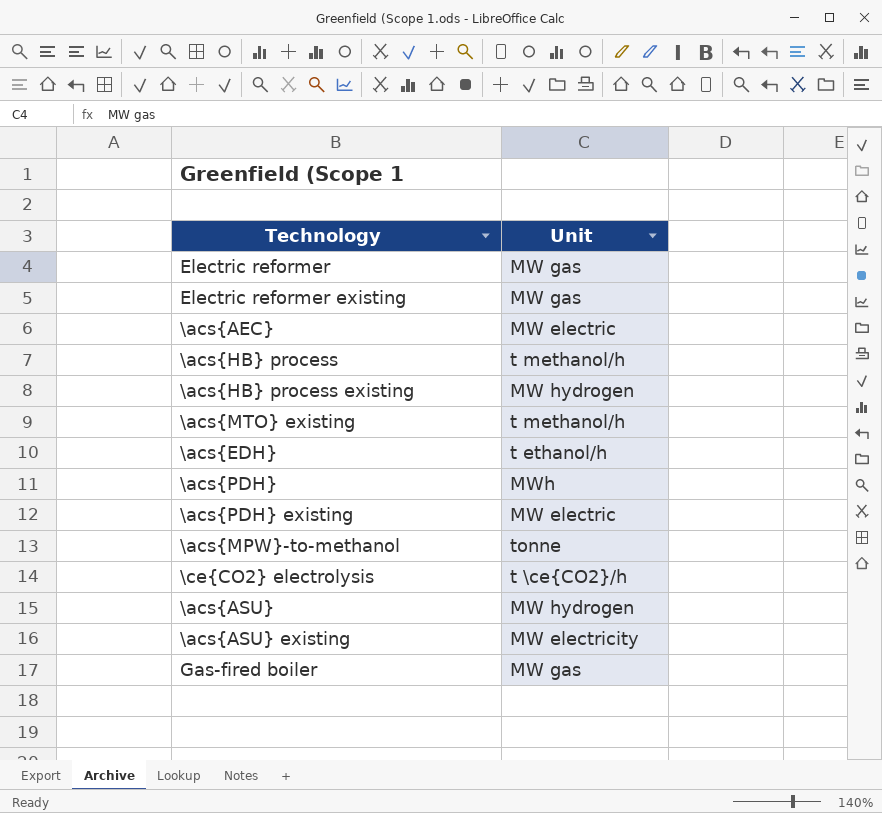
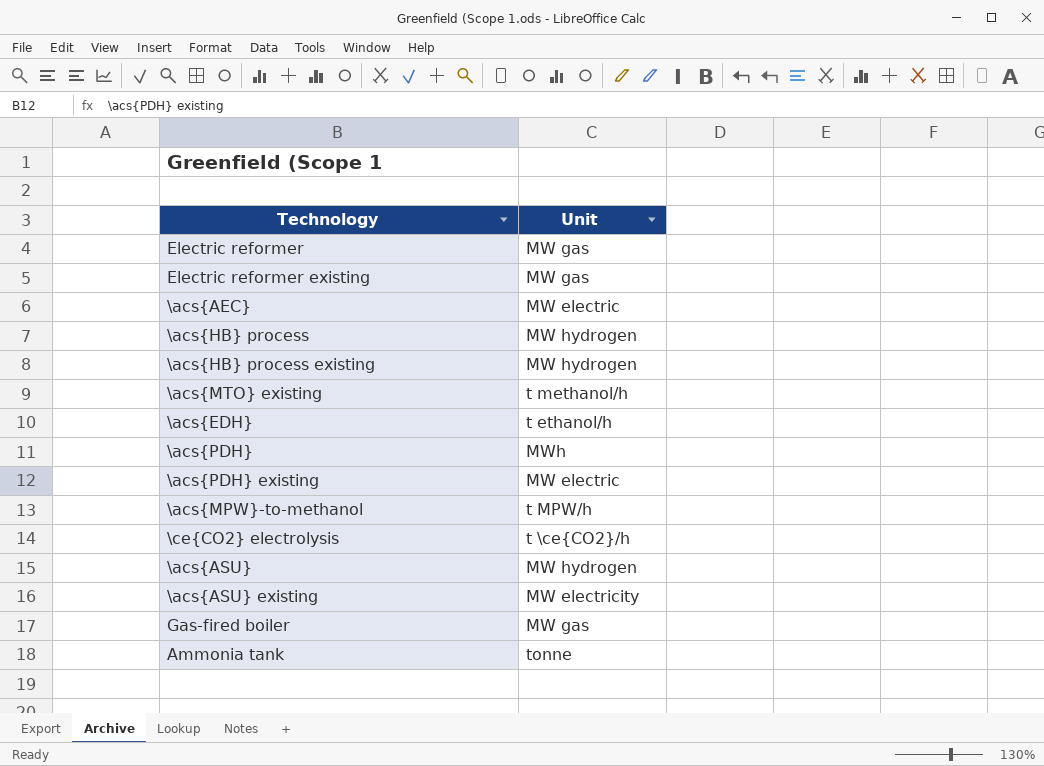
\acs{HB} process | Unit: t methanol/h -> MW hydrogen
\acs{MPW}-to-methanol | Unit: tonne -> t MPW/h
row Ammonia tank: none -> tonne

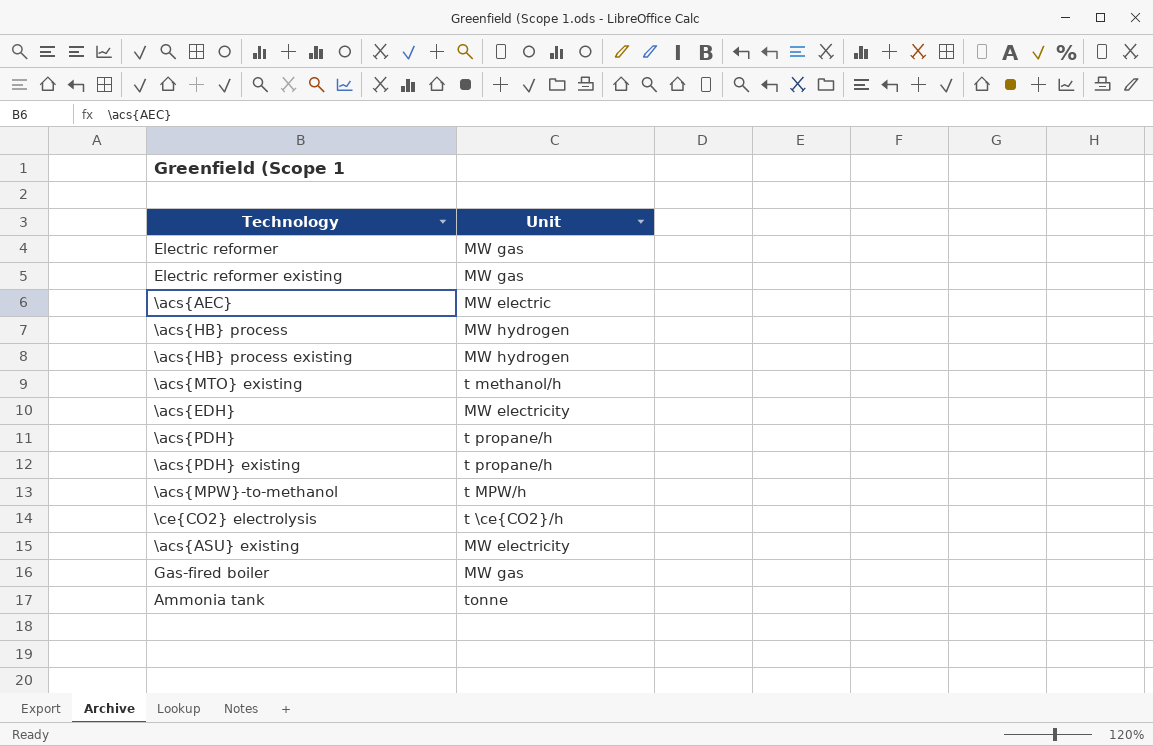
row \acs{ASU}: MW hydrogen -> none
\acs{EDH} | Unit: t ethanol/h -> MW electricity
\acs{PDH} | Unit: MWh -> t propane/h
\acs{PDH} existing | Unit: MW electric -> t propane/h

